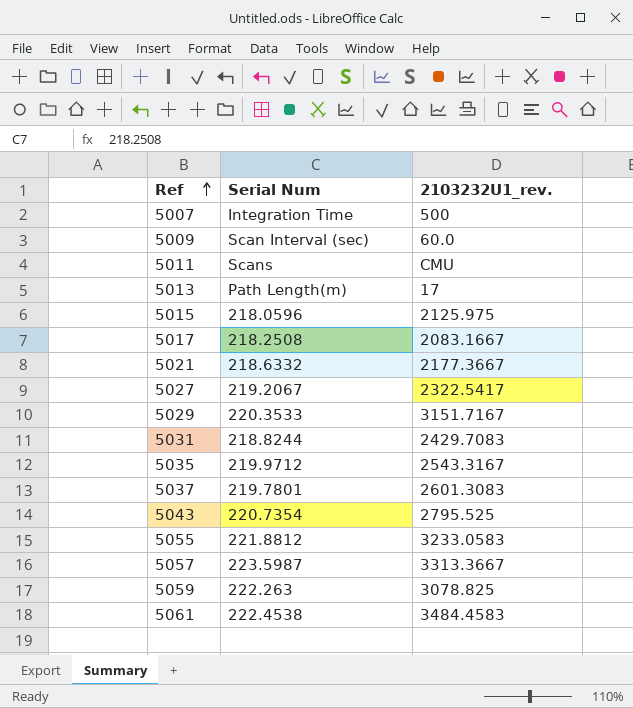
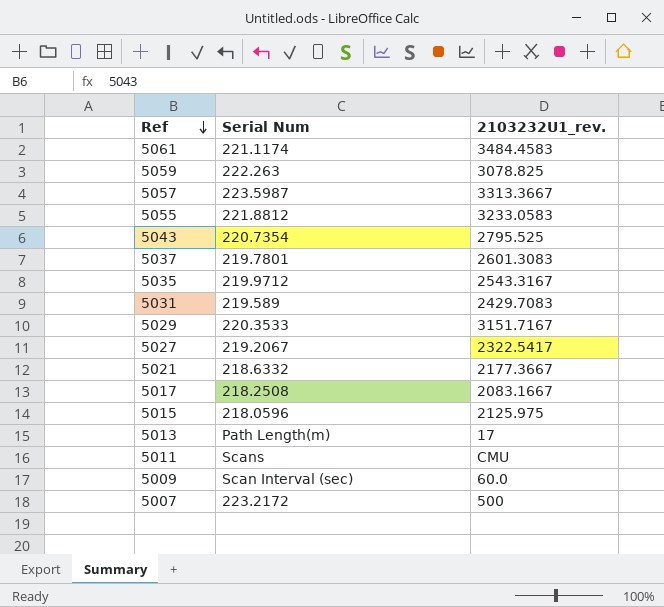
row order: Ref ascending -> Ref descending
5061 | Serial Num: 222.4538 -> 221.1174
5031 | Serial Num: 218.8244 -> 219.589
5007 | Serial Num: Integration Time -> 223.2172

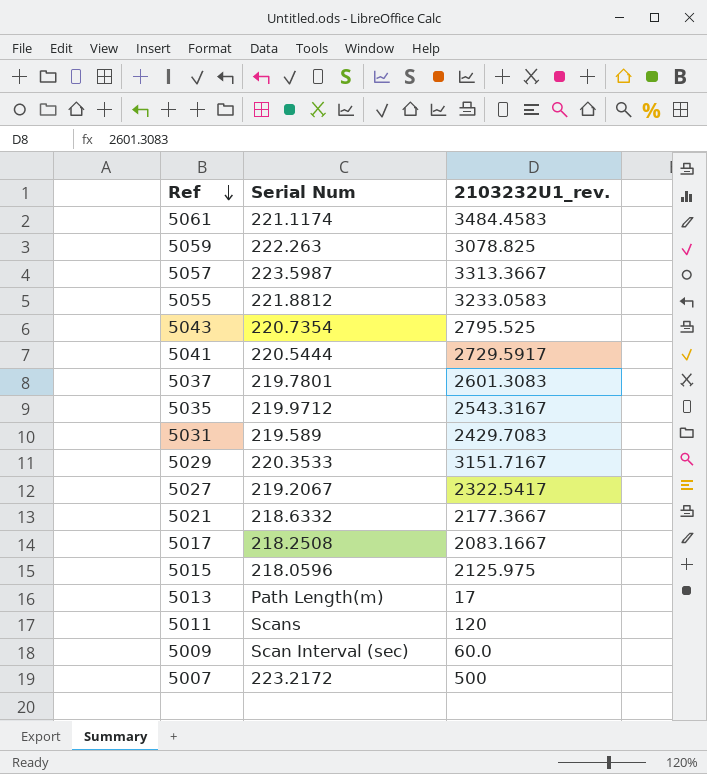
row 5041: none -> 220.5444 | 2729.5917
5011 | 2103232U1_rev.: CMU -> 120

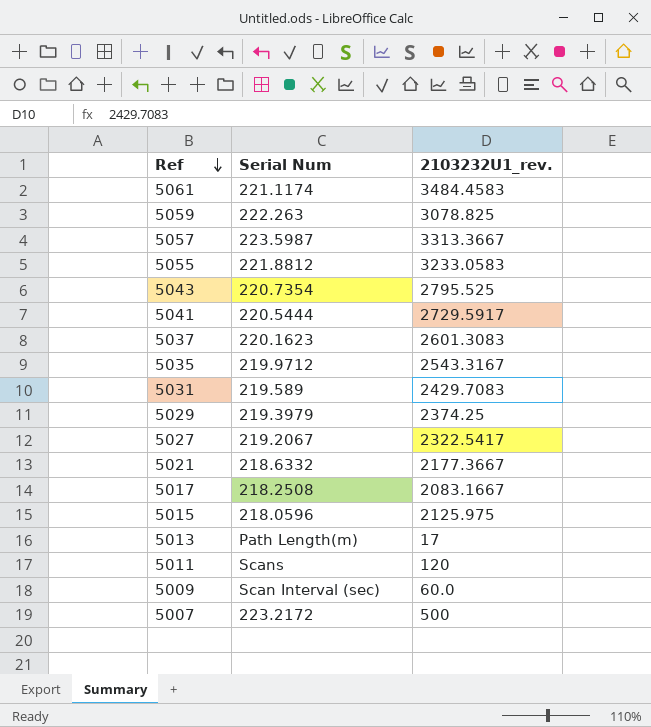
5037 | Serial Num: 219.7801 -> 220.1623
5029 | Serial Num: 220.3533 -> 219.3979
5029 | 2103232U1_rev.: 3151.7167 -> 2374.25

